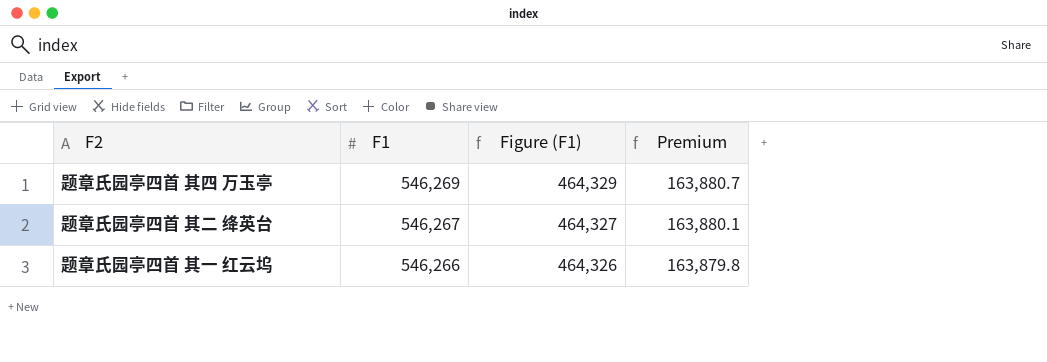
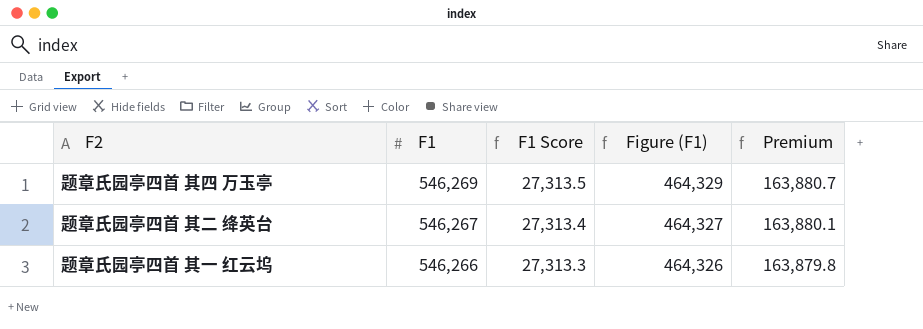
column F1 Score | formula: none -> [F1] * 0.05

